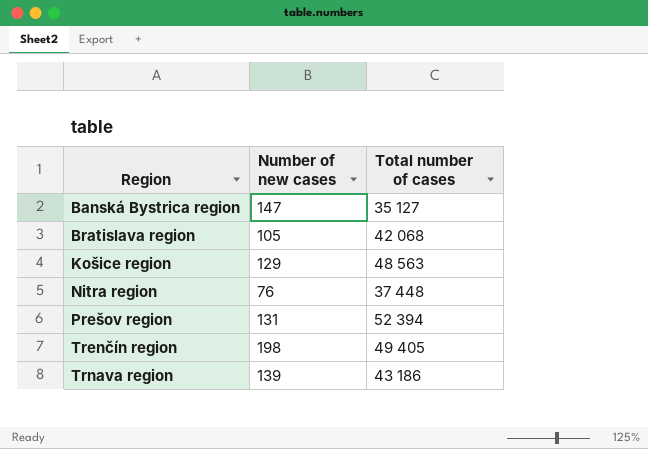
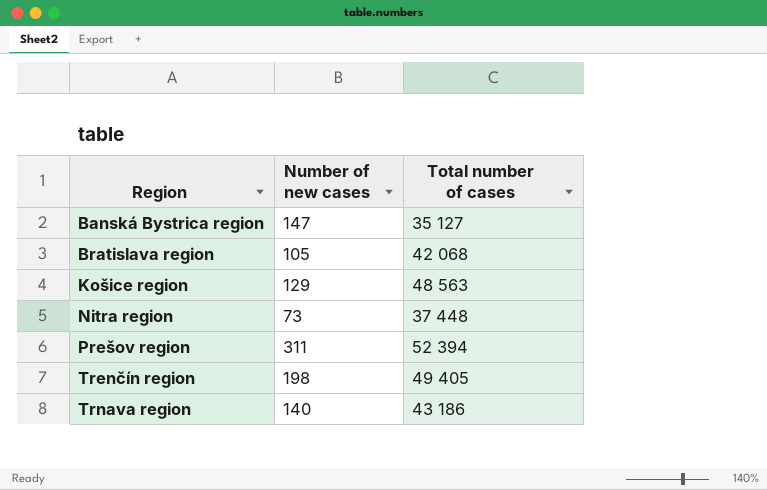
Nitra region | Number of new cases: 76 -> 73
Prešov region | Number of new cases: 131 -> 311
Trnava region | Number of new cases: 139 -> 140

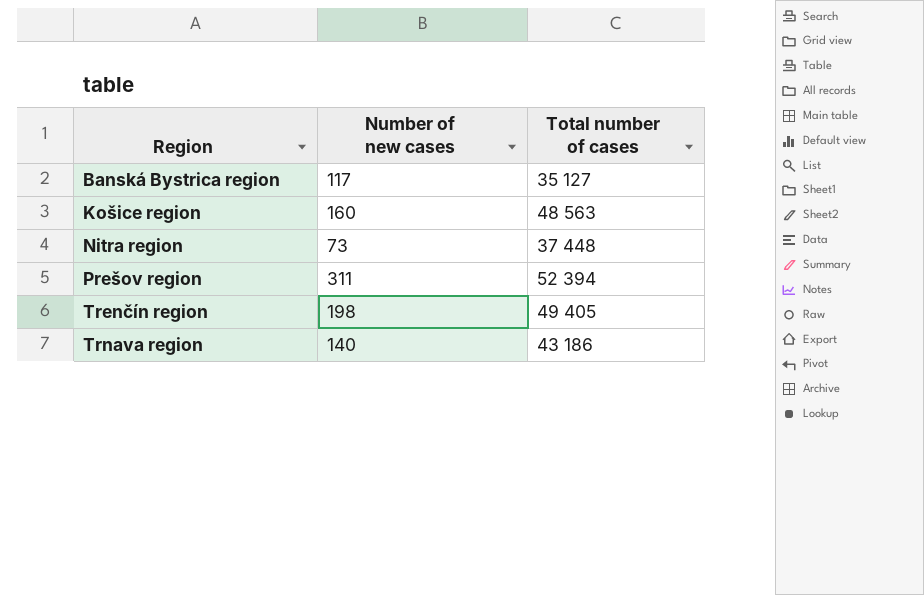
row Bratislava region: 105 | 42 068 -> none
Banská Bystrica region | Number of new cases: 147 -> 117
Košice region | Number of new cases: 129 -> 160

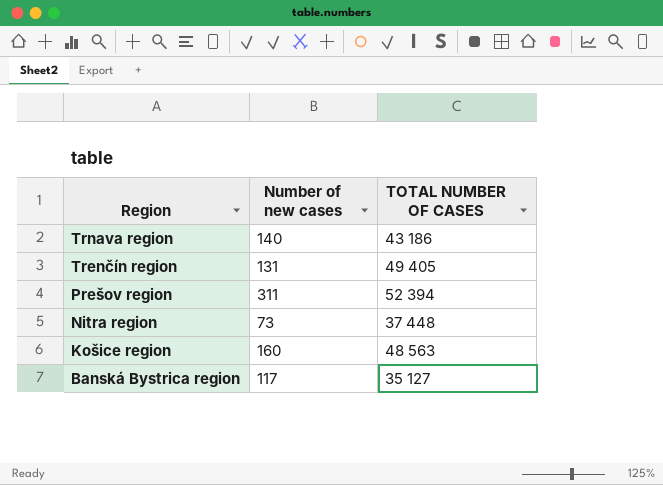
row order: Region ascending -> Region descending
column name: Total number of cases -> TOTAL NUMBER OF CASES
Trenčín region | Number of new cases: 198 -> 131

